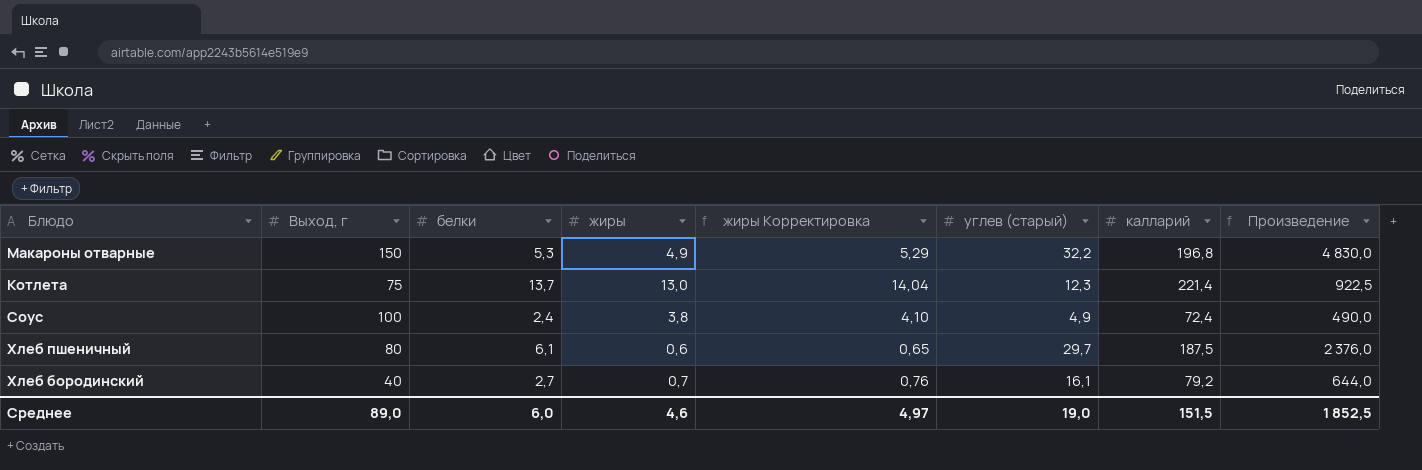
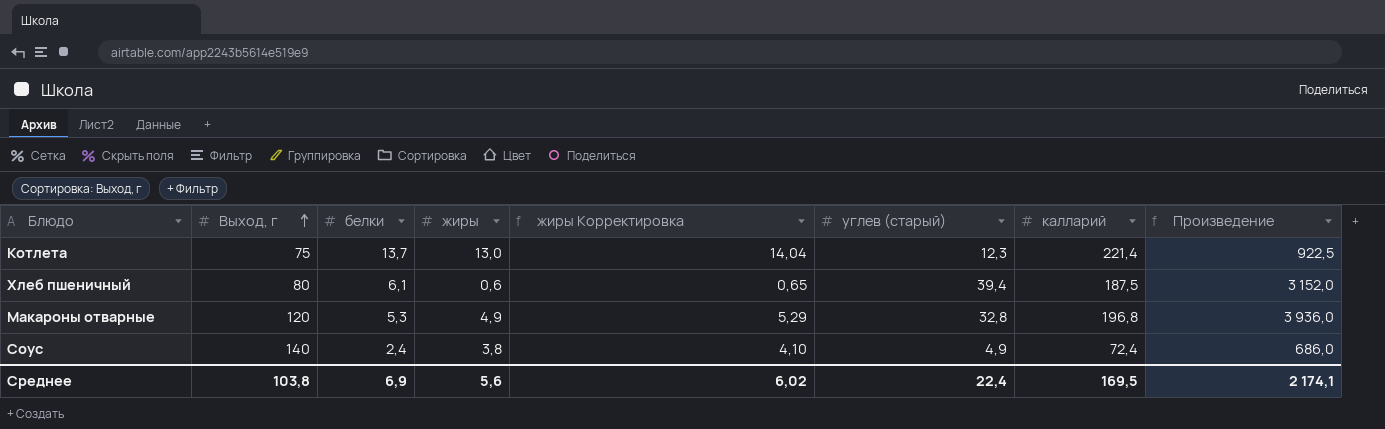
row order: none -> Выход, г ascending
row Хлеб бородинский: 40 | 2,7 | 0,7 | 0,76 | 16,1 | 79,2 | 644,0 -> none
Хлеб пшеничный | углев (старый): 29,7 -> 39,4
Хлеб пшеничный | Произведение: 2 376,0 -> 3 152,0
Макароны отварные | Выход, г: 150 -> 120
Макароны отварные | углев (старый): 32,2 -> 32,8
Макароны отварные | Произведение: 4 830,0 -> 3 936,0
Соус | Выход, г: 100 -> 140
Соус | Произведение: 490,0 -> 686,0
Среднее | Выход, г: 89,0 -> 103,8
Среднее | белки: 6,0 -> 6,9
Среднее | жиры: 4,6 -> 5,6
Среднее | жиры Корректировка: 4,97 -> 6,02
Среднее | углев (старый): 19,0 -> 22,4
Среднее | калларий: 151,5 -> 169,5
Среднее | Произведение: 1 852,5 -> 2 174,1

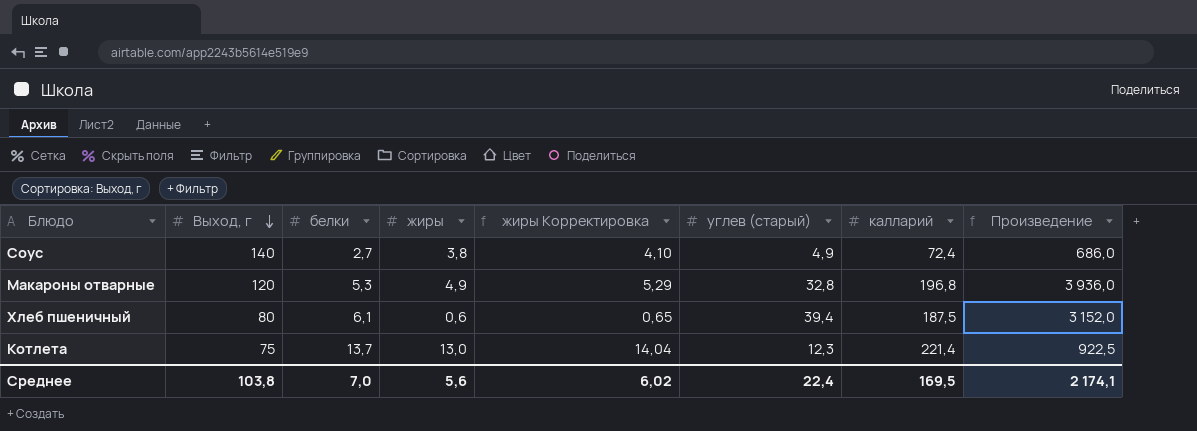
row order: Выход, г ascending -> Выход, г descending
Соус | белки: 2,4 -> 2,7
Среднее | белки: 6,9 -> 7,0

